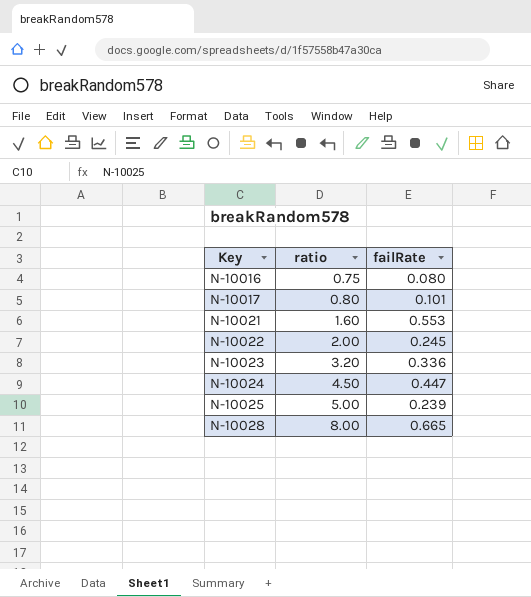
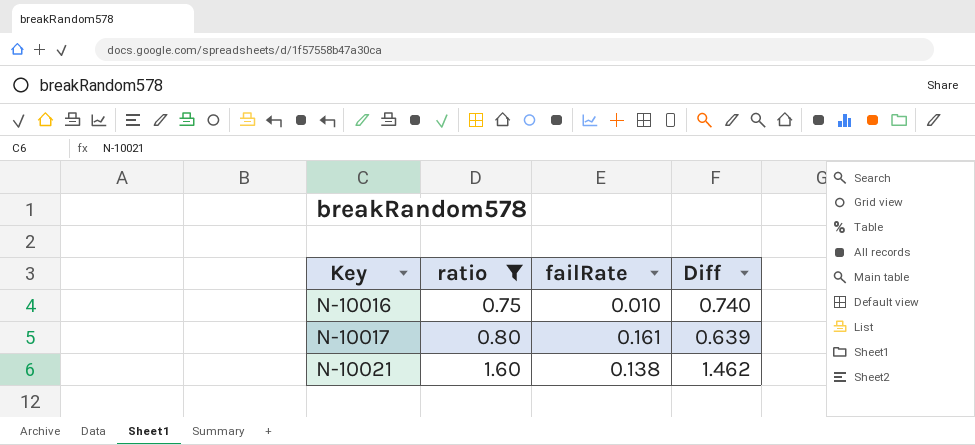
filter: none -> ratio <= 1.60
column Diff | formula: none -> [ratio] - [failRate]
N-10016 | failRate: 0.080 -> 0.010
N-10017 | failRate: 0.101 -> 0.161
N-10021 | failRate: 0.553 -> 0.138

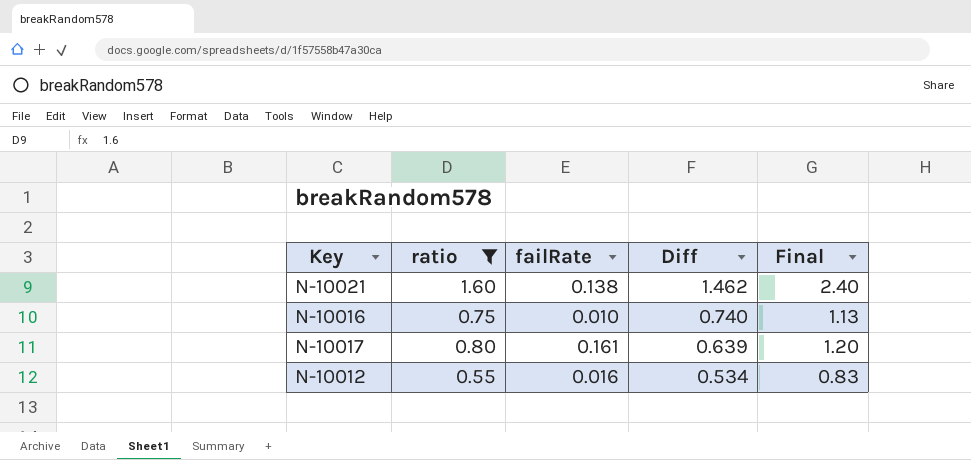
row order: Key ascending -> Diff descending
column Final | formula: none -> [ratio] * 1.5
row N-10012: none -> 0.55 | 0.016 | 0.534 | 0.83

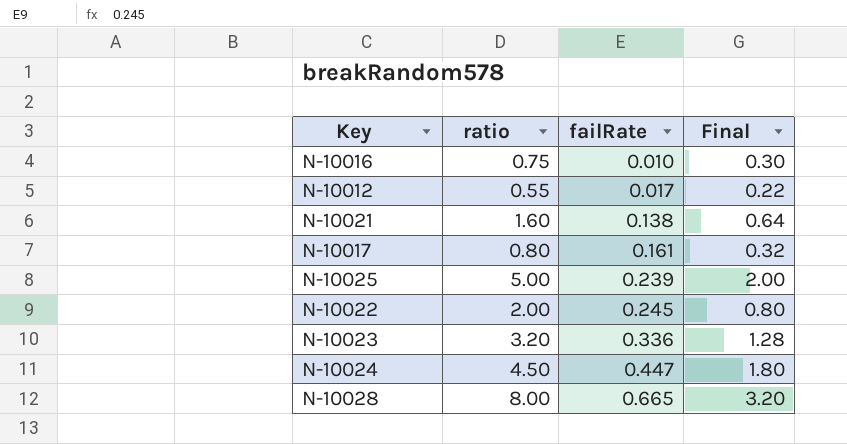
filter: ratio <= 1.60 -> none
row order: Diff descending -> failRate ascending
column Diff | formula: [ratio] - [failRate] -> none
column Final | formula: [ratio] * 1.5 -> [ratio] * 0.4
N-10012 | failRate: 0.016 -> 0.017

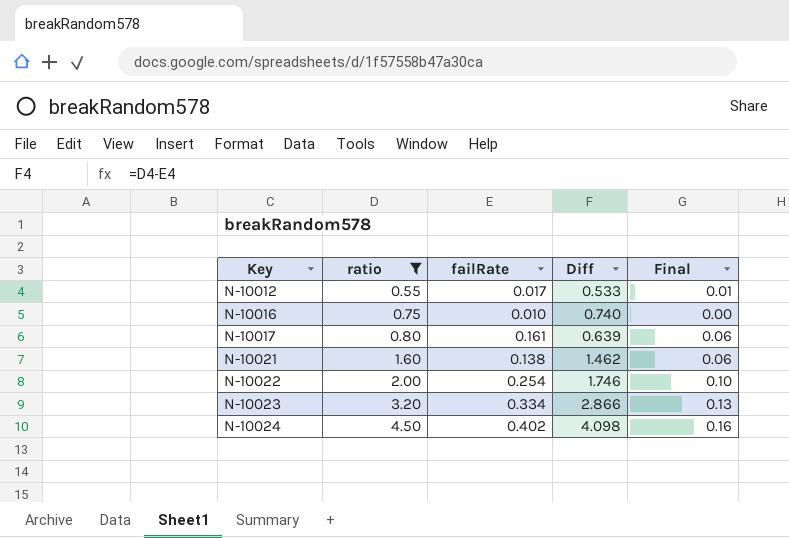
filter: none -> ratio <= 4.50
row order: failRate ascending -> Key ascending
column Diff | formula: none -> [ratio] - [failRate]
column Final | formula: [ratio] * 0.4 -> [failRate] * 0.4
N-10022 | failRate: 0.245 -> 0.254
N-10023 | failRate: 0.336 -> 0.334
N-10024 | failRate: 0.447 -> 0.402

